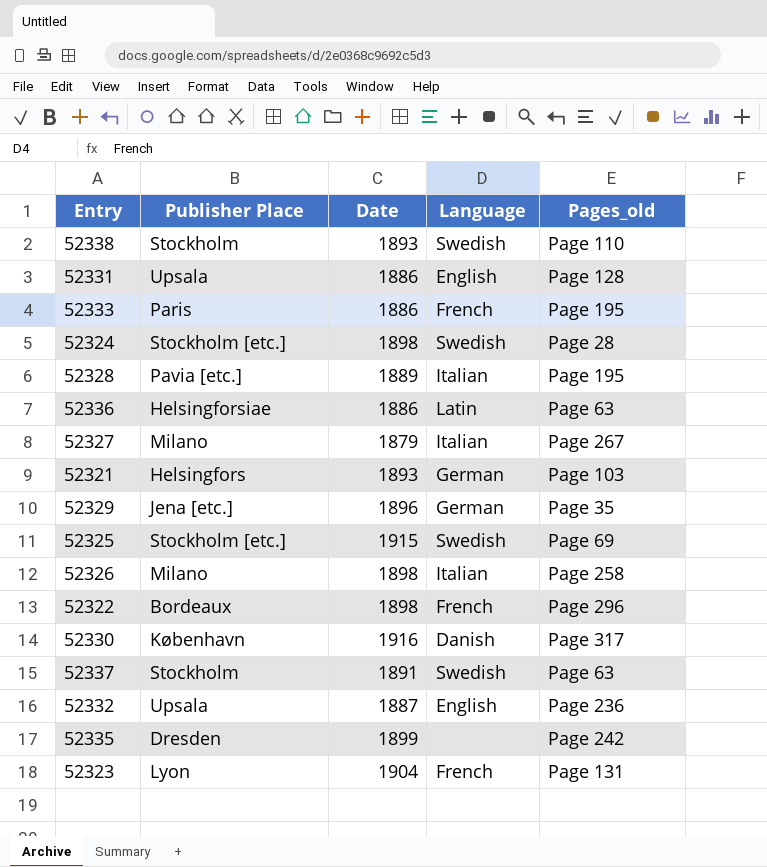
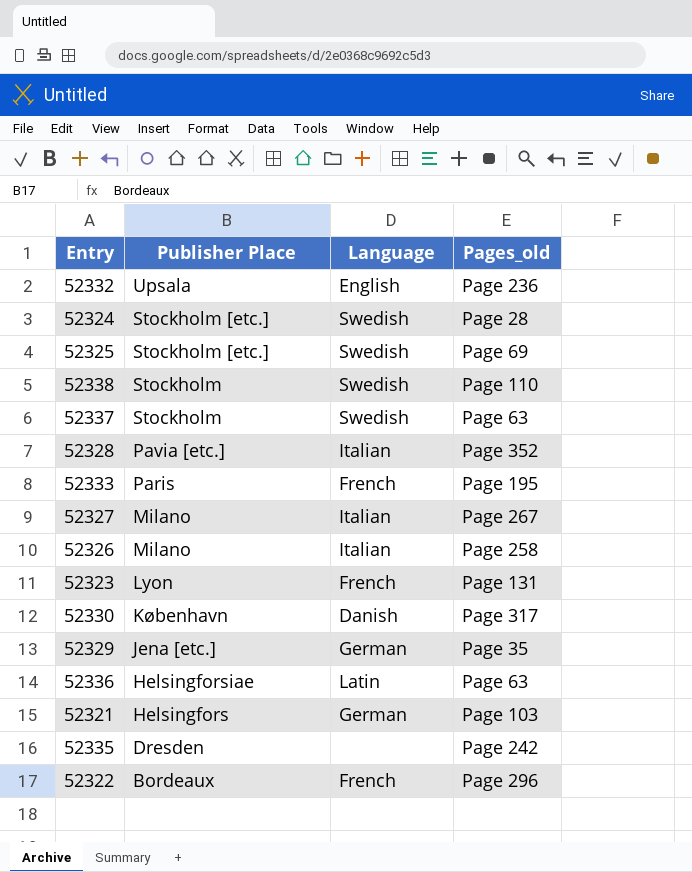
row order: none -> Publisher Place descending
column Date | position: 3 -> none
row 52331: Upsala | 1886 | English | Page 128 -> none
52328 | Pages_old: Page 195 -> Page 352

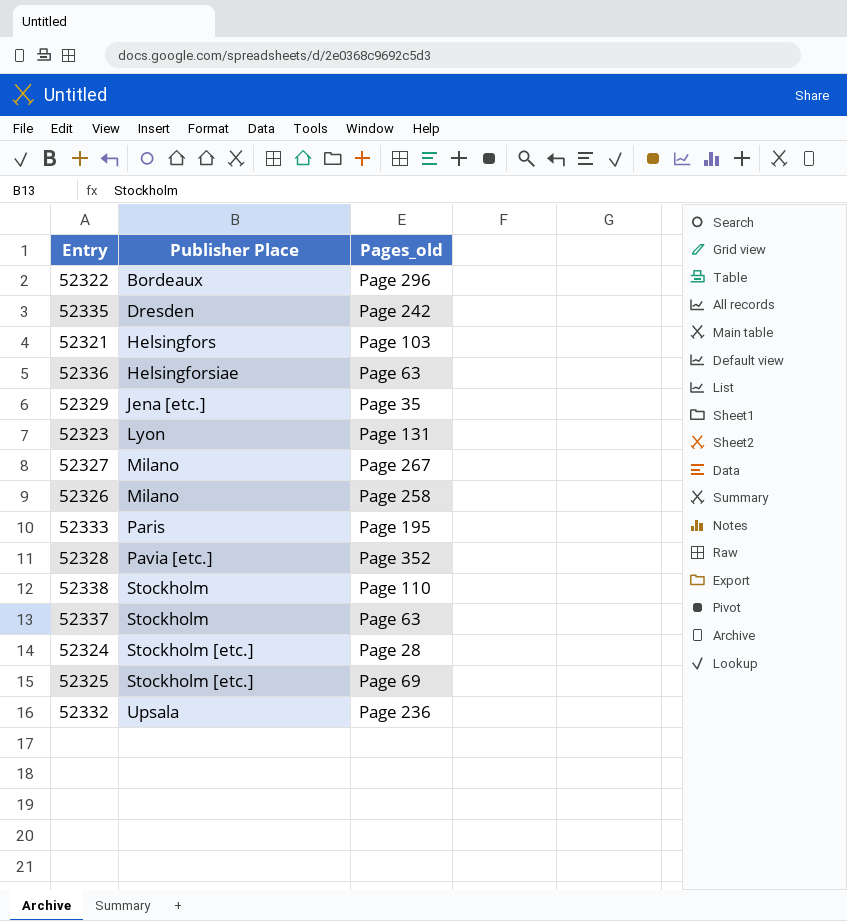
row order: Publisher Place descending -> Publisher Place ascending
column Language | position: 3 -> none
row 52330: København | Danish | Page 317 -> none

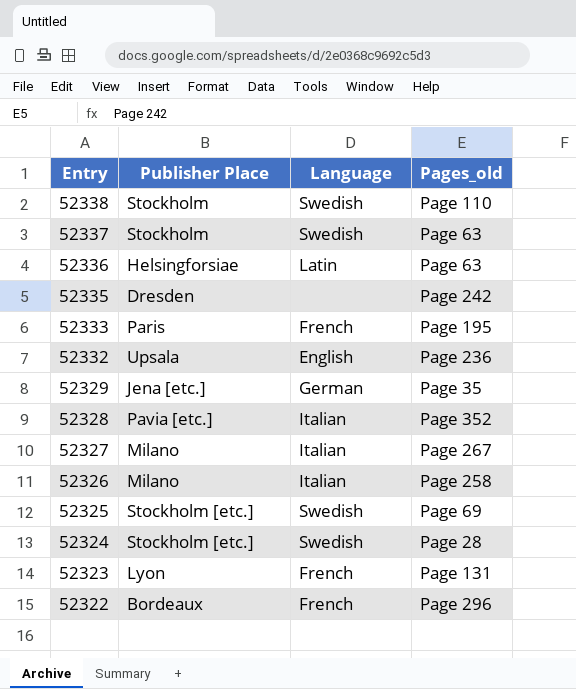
row order: Publisher Place ascending -> Entry descending
column Language | position: none -> 3
row 52321: Helsingfors | Page 103 -> none

